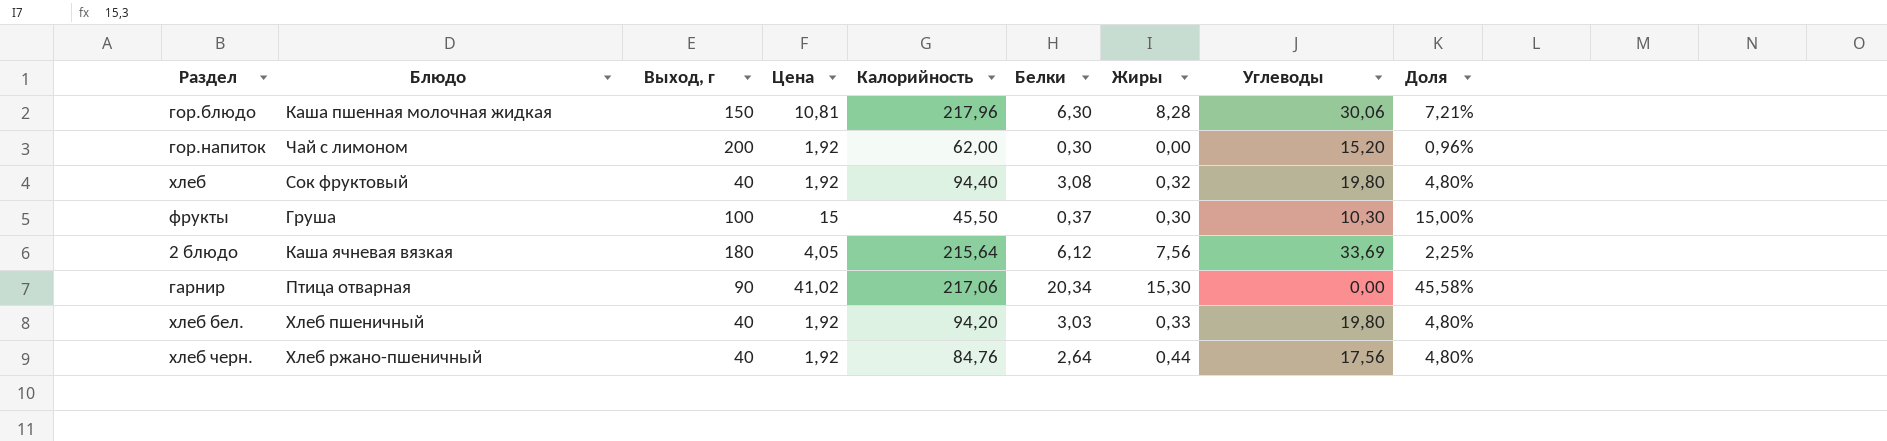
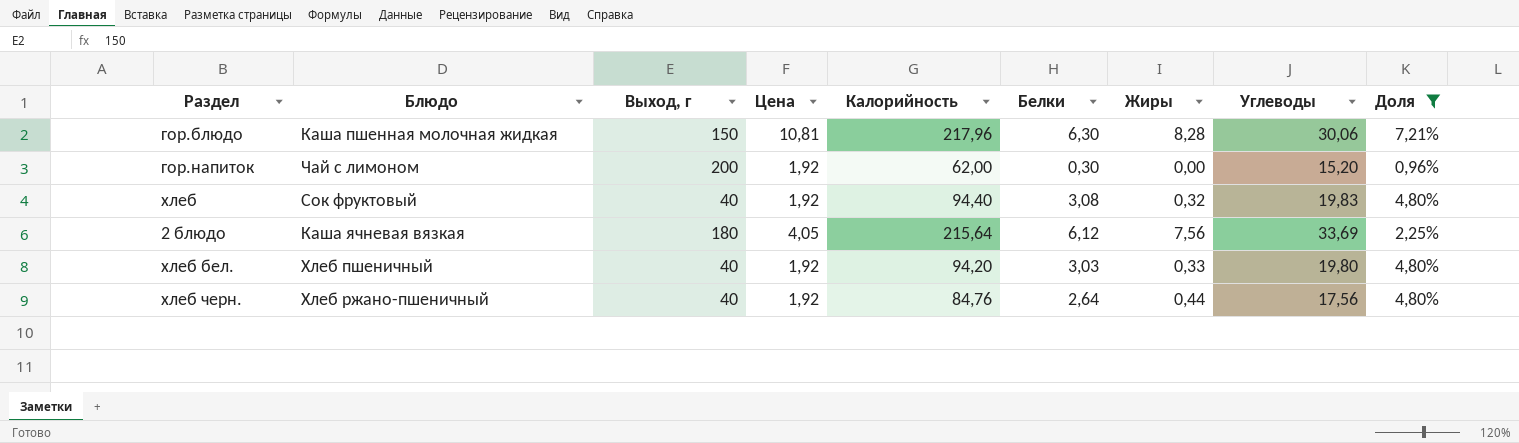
filter: none -> Доля <= 7,21%
хлеб | Углеводы: 19,80 -> 19,83

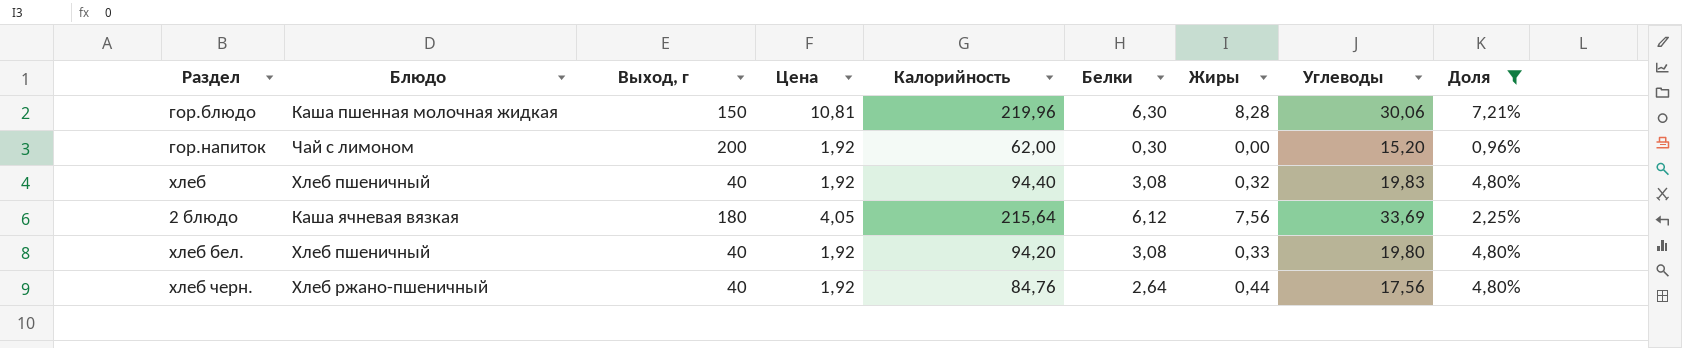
гор.блюдо | Калорийность: 217,96 -> 219,96
хлеб | Блюдо: Сок фруктовый -> Хлеб пшеничный
хлеб бел. | Белки: 3,03 -> 3,08

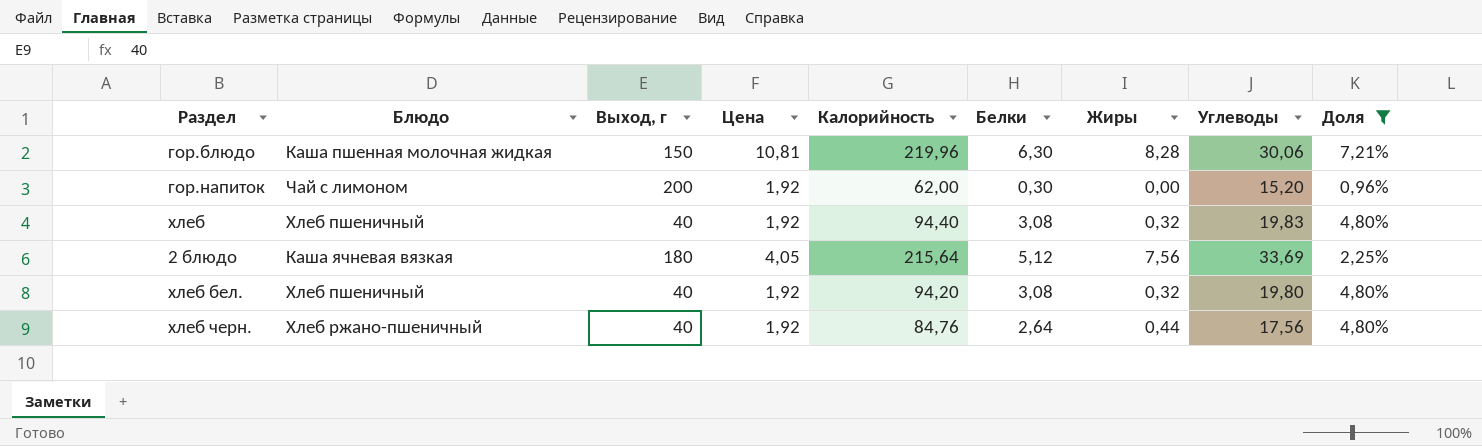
2 блюдо | Белки: 6,12 -> 5,12
хлеб бел. | Жиры: 0,33 -> 0,32

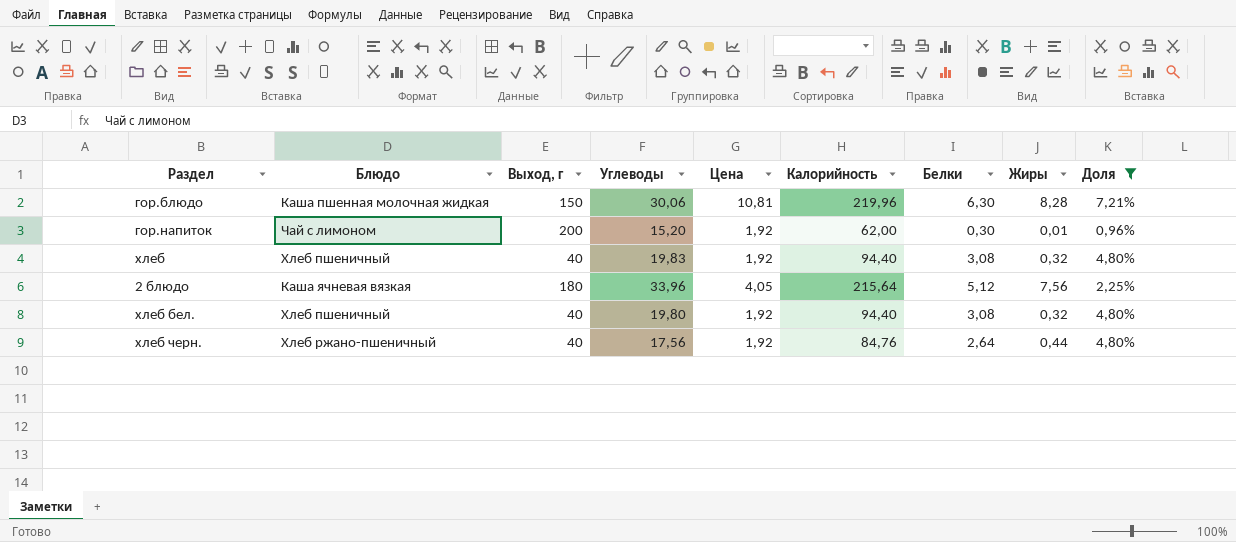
column Углеводы | position: 8 -> 4
гор.напиток | Жиры: 0,00 -> 0,01
2 блюдо | Углеводы: 33,69 -> 33,96
хлеб бел. | Калорийность: 94,20 -> 94,40

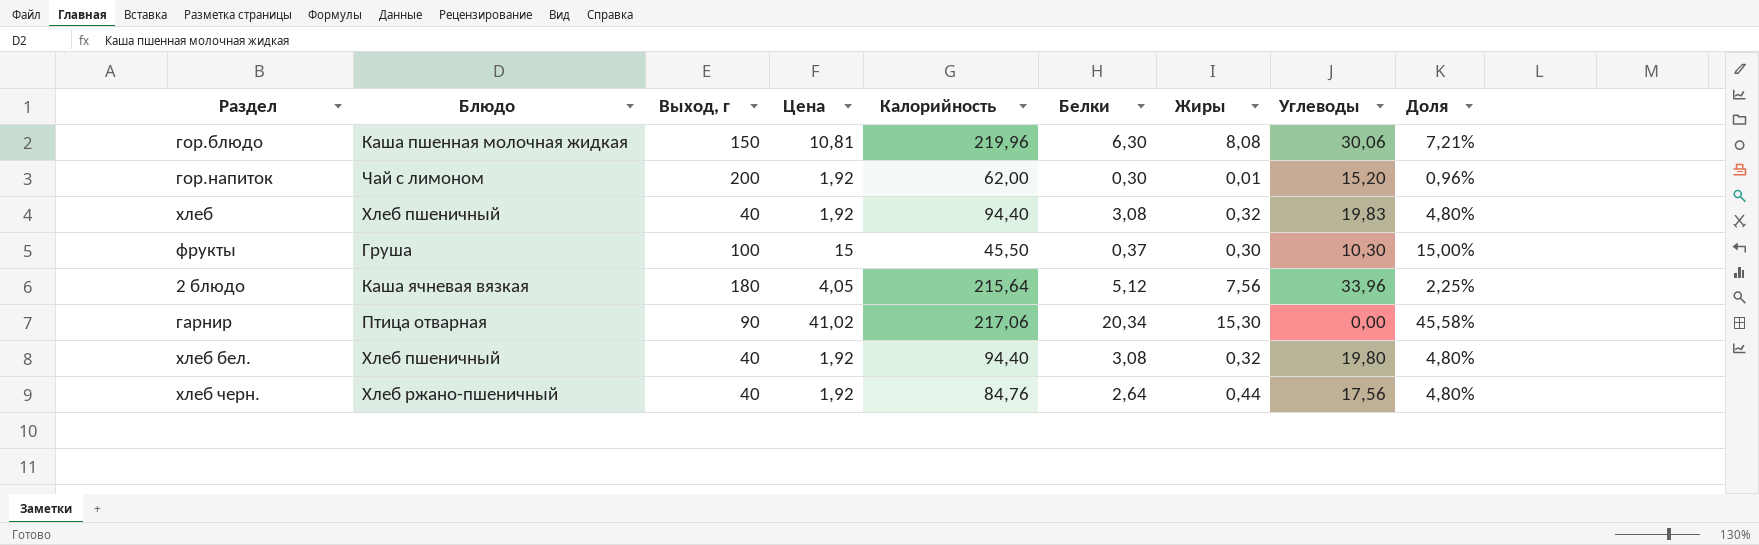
filter: Доля <= 7,21% -> none
column Углеводы | position: 4 -> 8
гор.блюдо | Жиры: 8,28 -> 8,08

